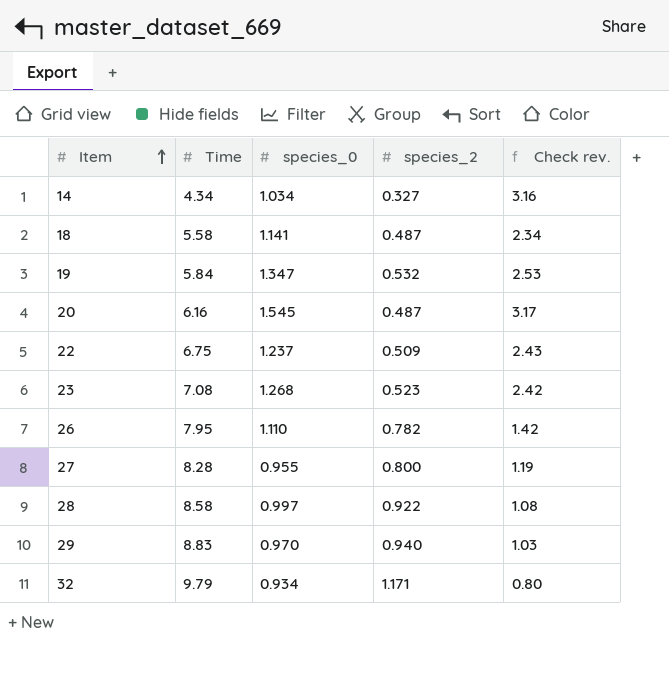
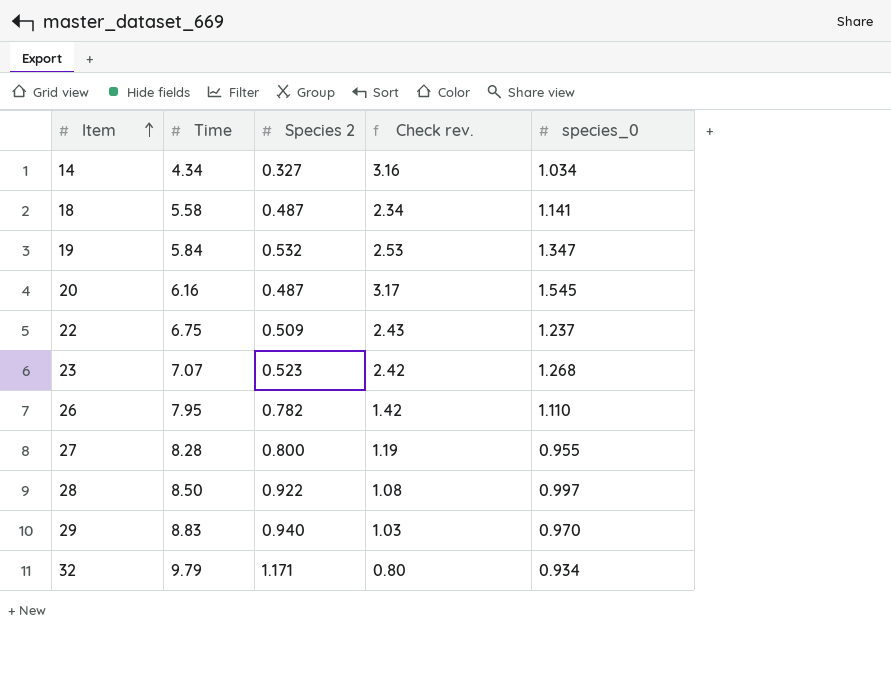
column name: species_2 -> Species 2
column species_0 | position: 3 -> 5
23 | Time: 7.08 -> 7.07
28 | Time: 8.58 -> 8.50

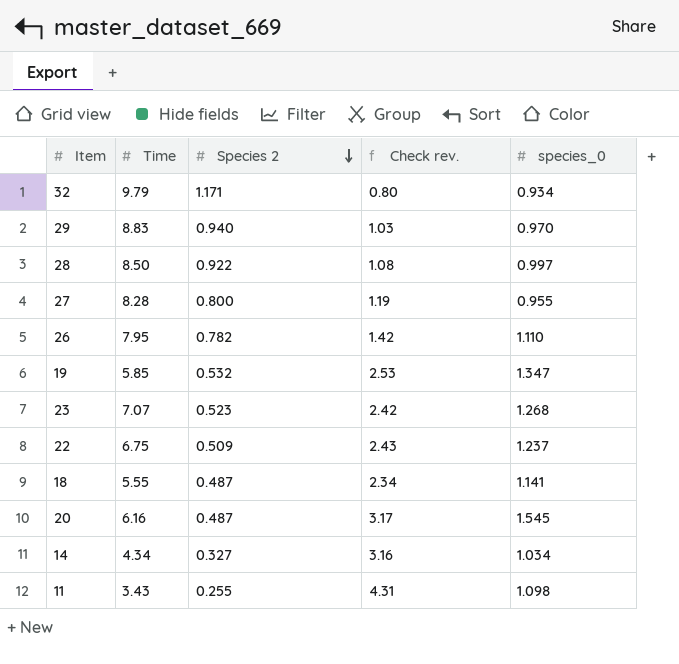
row order: Item ascending -> Species 2 descending
19 | Time: 5.84 -> 5.85
18 | Time: 5.58 -> 5.55
row 11: none -> 3.43 | 0.255 | 4.31 | 1.098

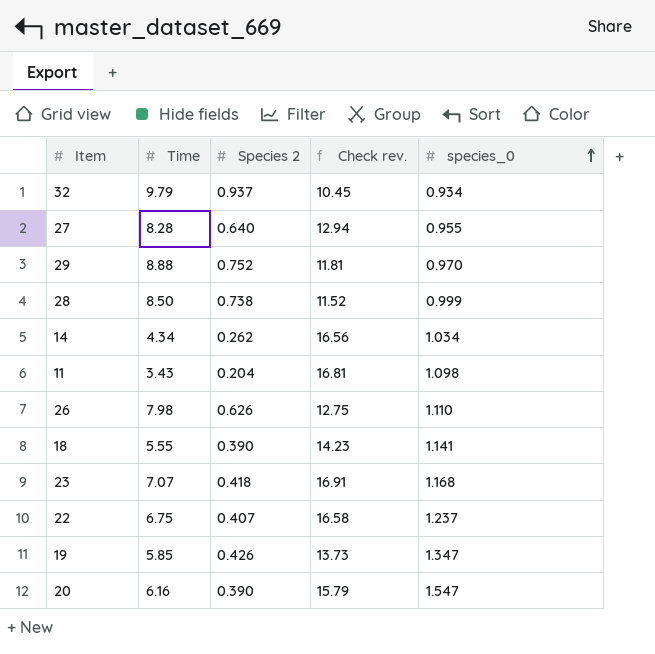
row order: Species 2 descending -> species_0 ascending
column Check rev. | formula: [species_0] / [Species 2] -> [Time] / [Species 2]
32 | Species 2: 1.171 -> 0.937
27 | Species 2: 0.800 -> 0.640
29 | Time: 8.83 -> 8.88
29 | Species 2: 0.940 -> 0.752
28 | Species 2: 0.922 -> 0.738
28 | species_0: 0.997 -> 0.999
14 | Species 2: 0.327 -> 0.262
11 | Species 2: 0.255 -> 0.204
26 | Time: 7.95 -> 7.98
26 | Species 2: 0.782 -> 0.626
18 | Species 2: 0.487 -> 0.390
23 | Species 2: 0.523 -> 0.418
23 | species_0: 1.268 -> 1.168
22 | Species 2: 0.509 -> 0.407
19 | Species 2: 0.532 -> 0.426
20 | Species 2: 0.487 -> 0.390
20 | species_0: 1.545 -> 1.547

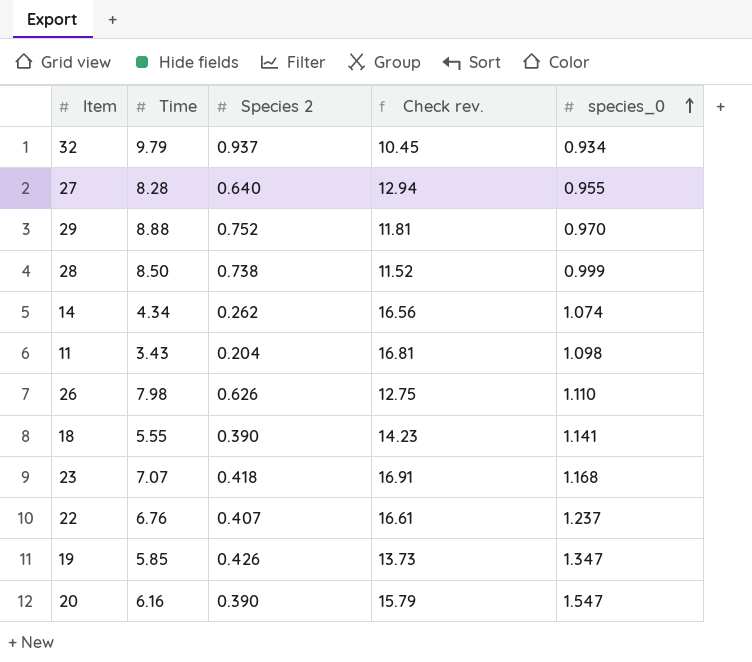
14 | species_0: 1.034 -> 1.074
22 | Time: 6.75 -> 6.76
22 | Check rev.: 16.58 -> 16.61

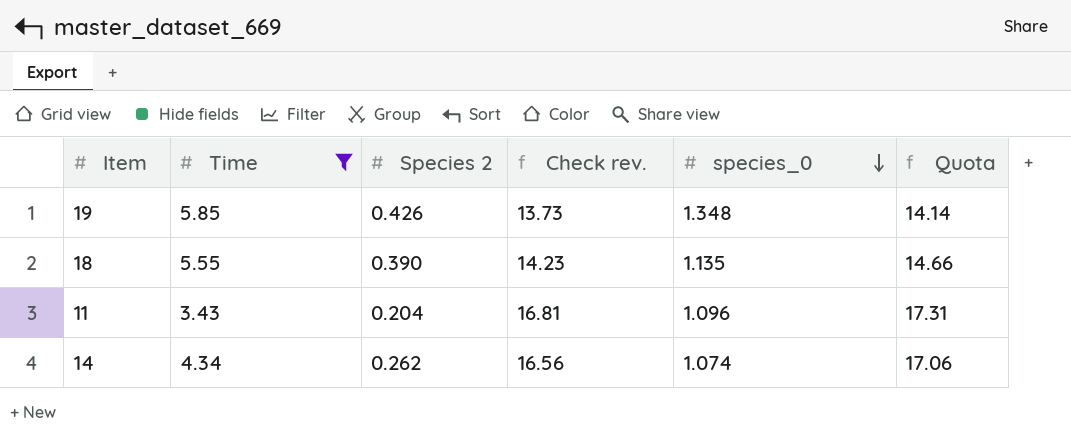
filter: none -> Time <= 5.85
row order: species_0 ascending -> species_0 descending
column Quota | formula: none -> [Check rev.] * 1.03
19 | species_0: 1.347 -> 1.348
18 | species_0: 1.141 -> 1.135
11 | species_0: 1.098 -> 1.096

